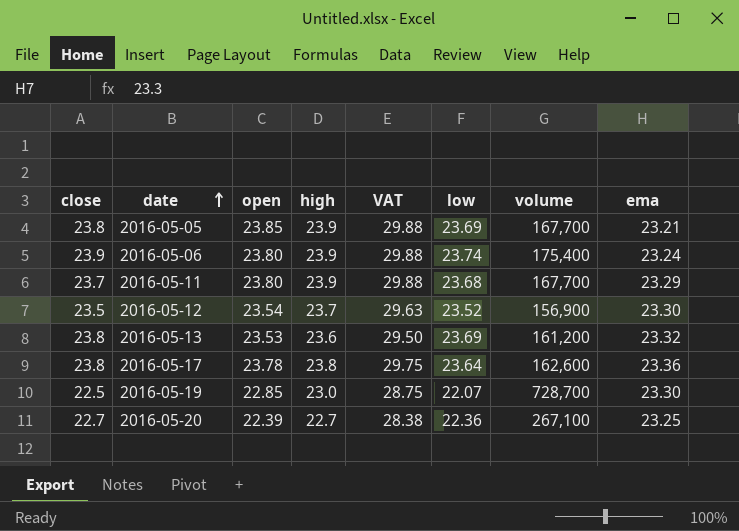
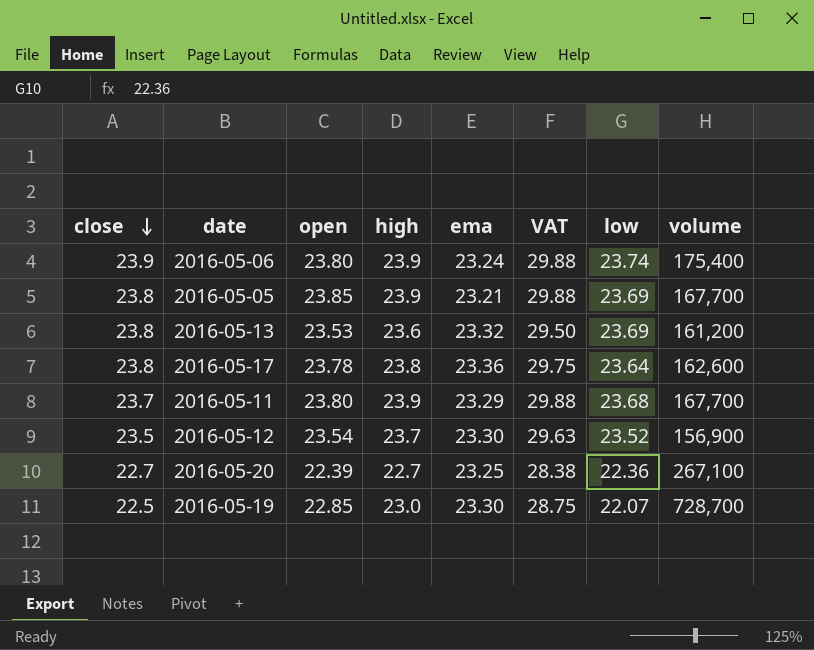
row order: date ascending -> close descending
column ema | position: 8 -> 5

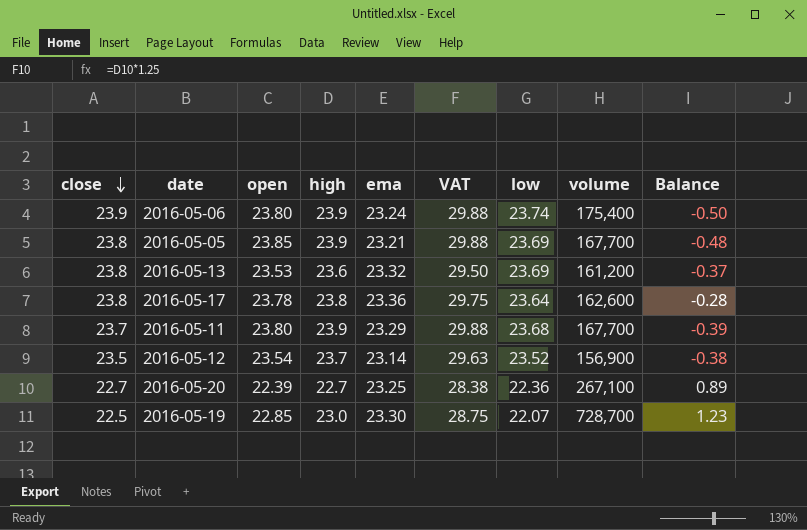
column Balance | formula: none -> [ema] - [low]
2016-05-12 | ema: 23.30 -> 23.14

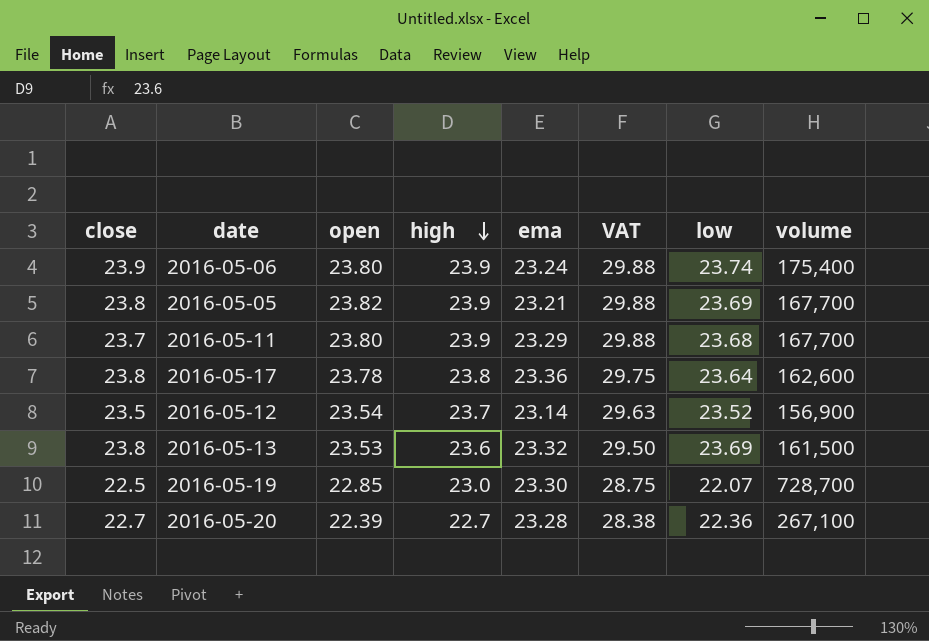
row order: close descending -> high descending
column Balance | formula: [ema] - [low] -> none
2016-05-05 | open: 23.85 -> 23.82
2016-05-13 | volume: 161,200 -> 161,500
2016-05-20 | ema: 23.25 -> 23.28

